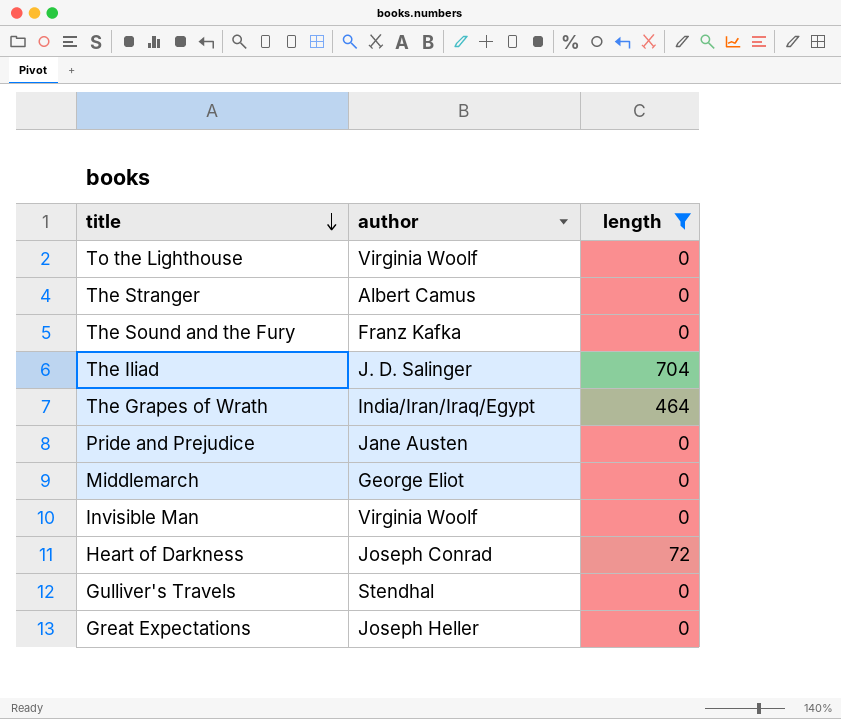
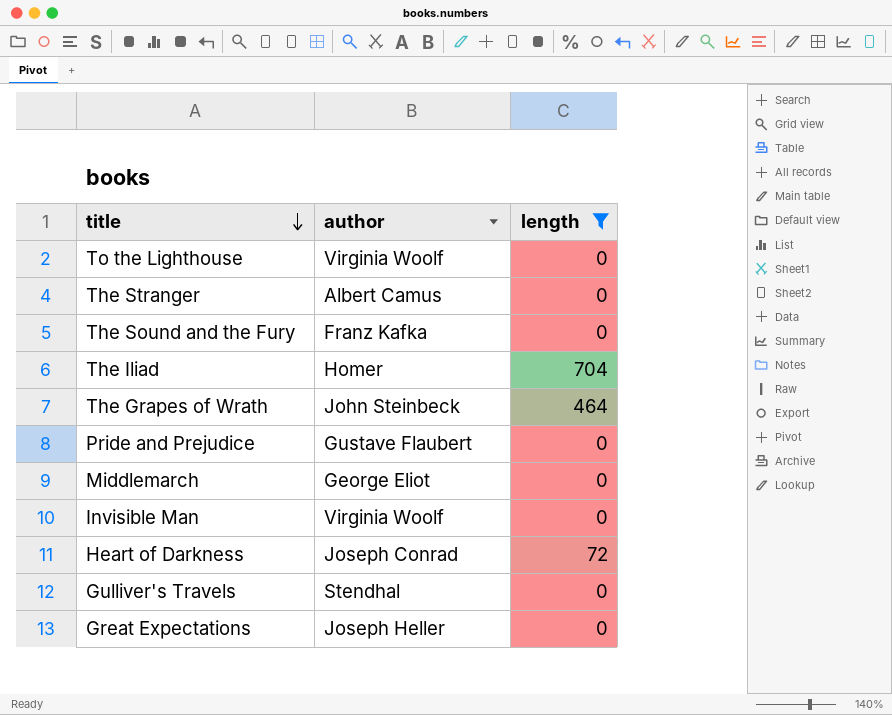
The Iliad | author: J. D. Salinger -> Homer
The Grapes of Wrath | author: India/Iran/Iraq/Egypt -> John Steinbeck
Pride and Prejudice | author: Jane Austen -> Gustave Flaubert

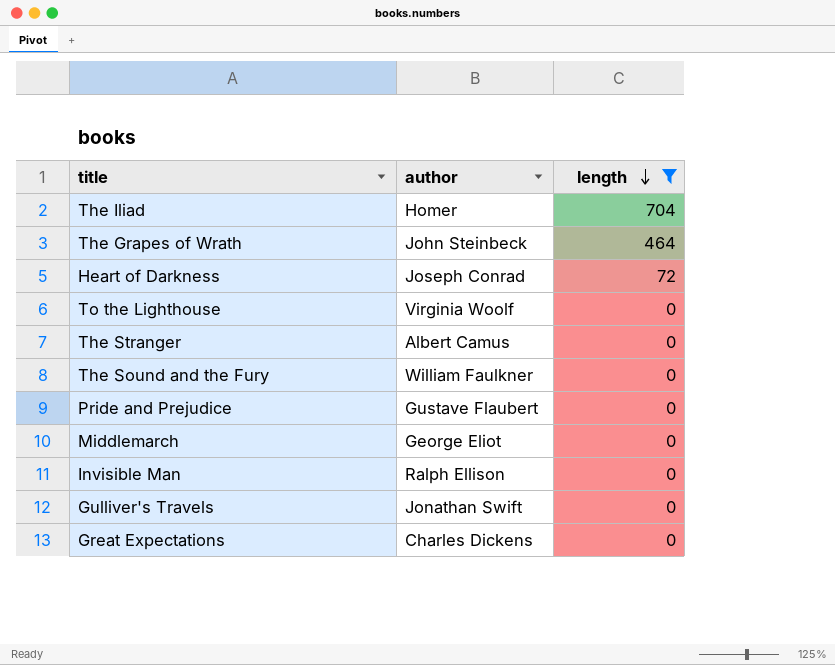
row order: title descending -> length descending
The Sound and the Fury | author: Franz Kafka -> William Faulkner
Invisible Man | author: Virginia Woolf -> Ralph Ellison
Gulliver's Travels | author: Stendhal -> Jonathan Swift
Great Expectations | author: Joseph Heller -> Charles Dickens

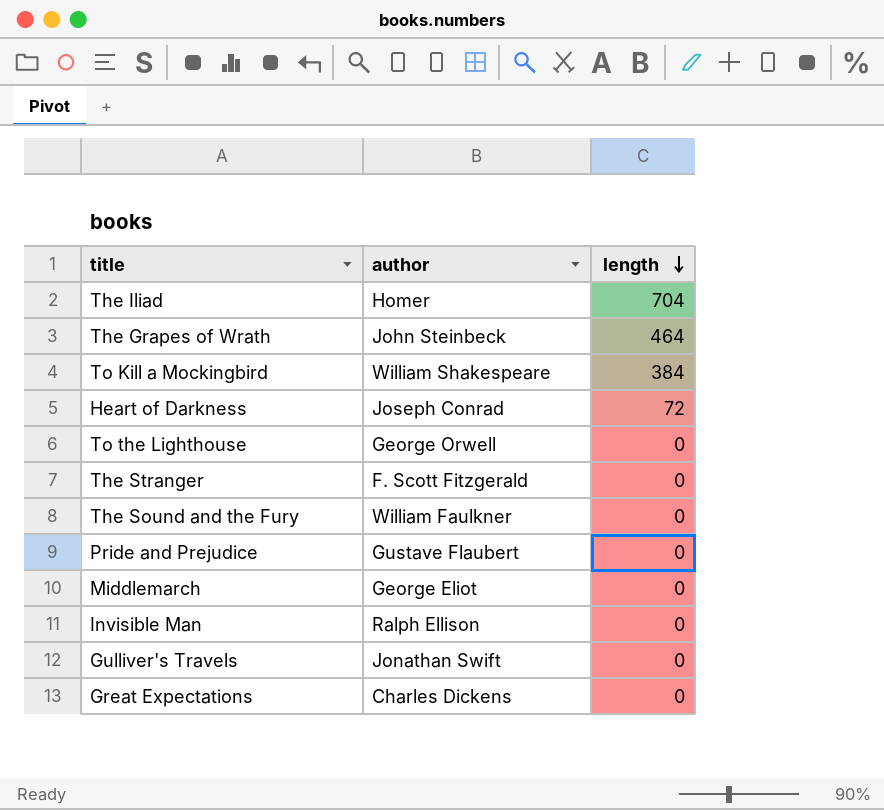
filter: length != 384 -> none
To the Lighthouse | author: Virginia Woolf -> George Orwell
The Stranger | author: Albert Camus -> F. Scott Fitzgerald

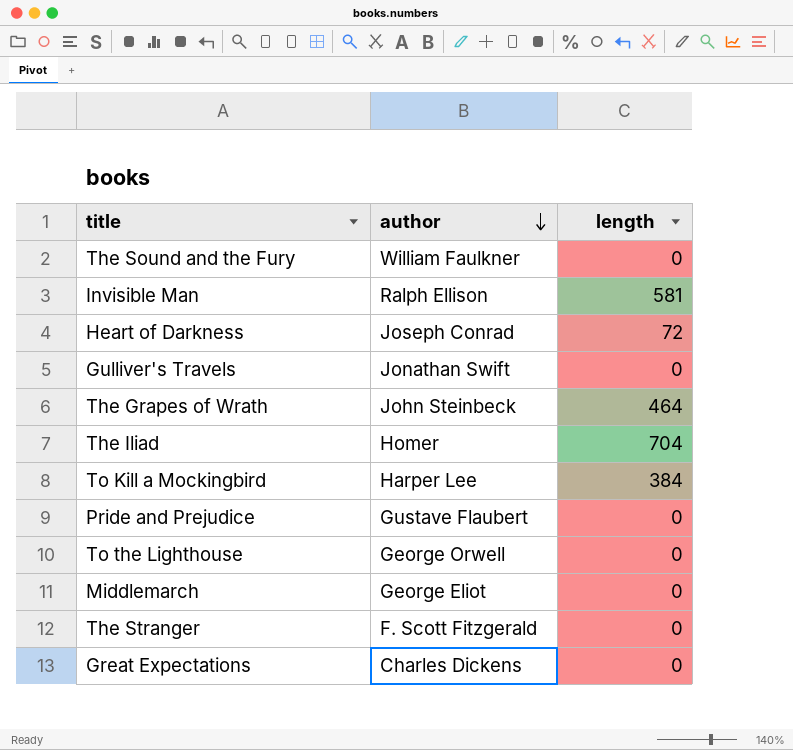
row order: length descending -> author descending
Invisible Man | length: 0 -> 581
To Kill a Mockingbird | author: William Shakespeare -> Harper Lee

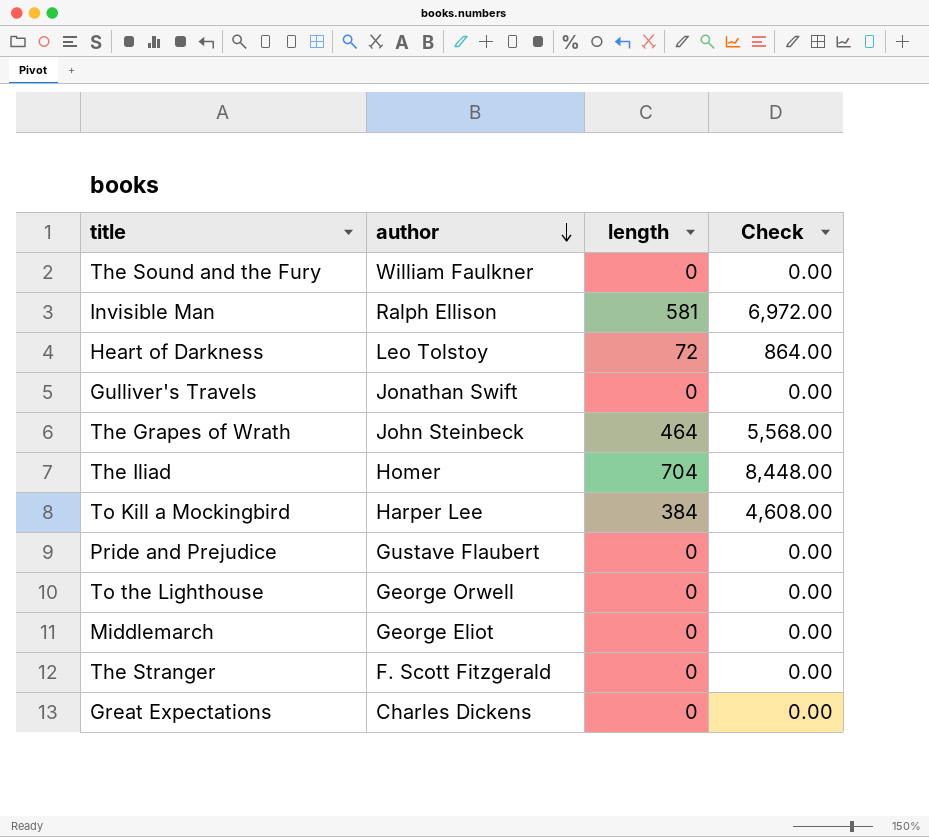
column Check | formula: none -> [length] * 12
Heart of Darkness | author: Joseph Conrad -> Leo Tolstoy

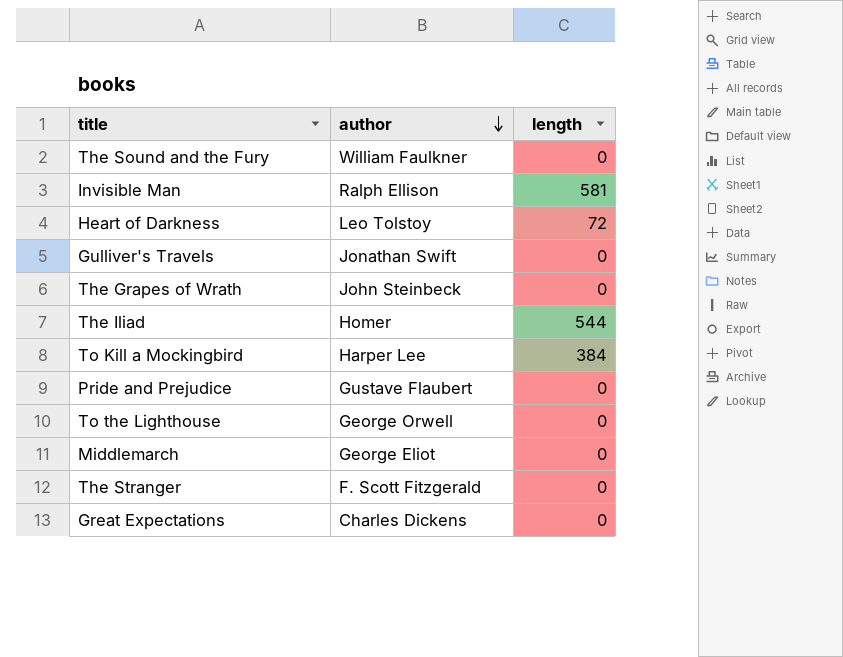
column Check | formula: [length] * 12 -> none
The Grapes of Wrath | length: 464 -> 0
The Iliad | length: 704 -> 544

